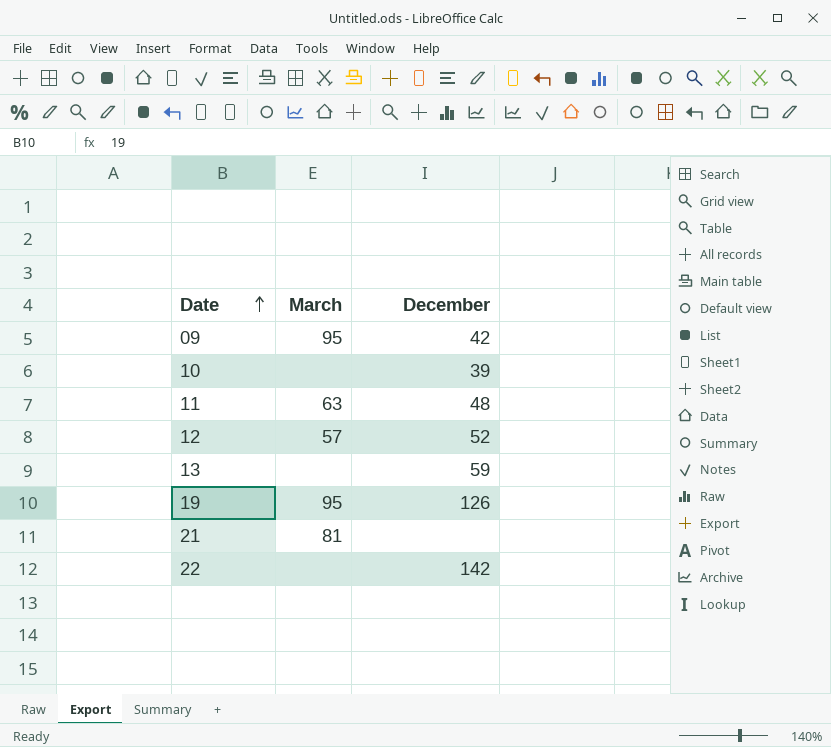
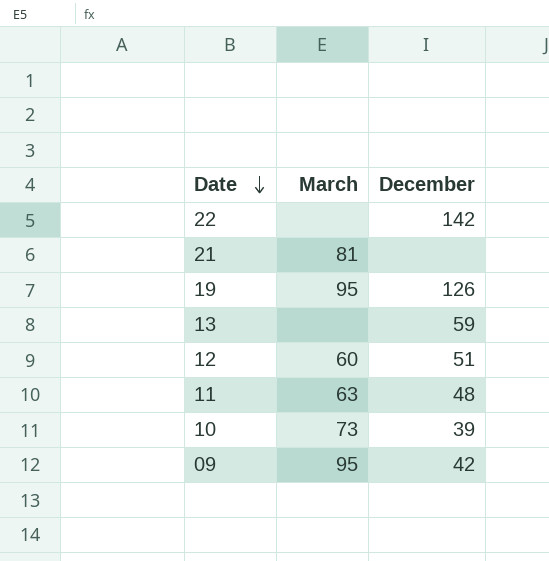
row order: Date ascending -> Date descending
12 | March: 57 -> 60
12 | December: 52 -> 51
10 | March: none -> 73

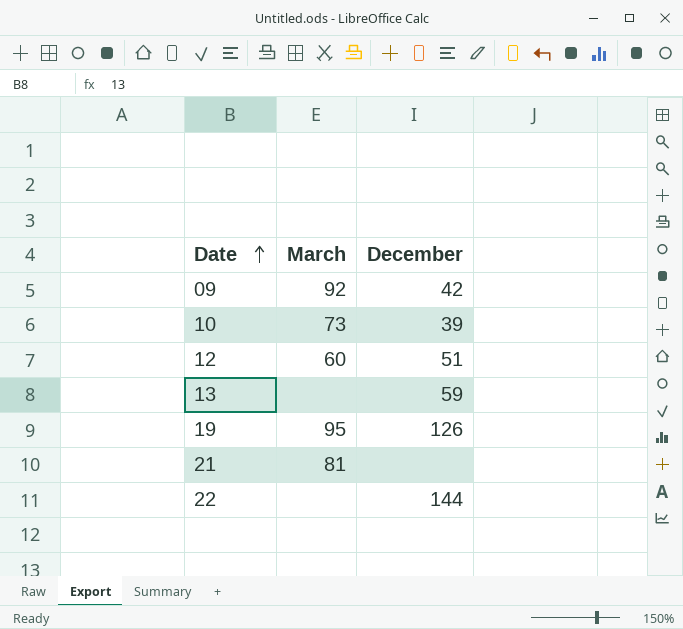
row order: Date descending -> Date ascending
row 11: 63 | 48 -> none
09 | March: 95 -> 92
22 | December: 142 -> 144

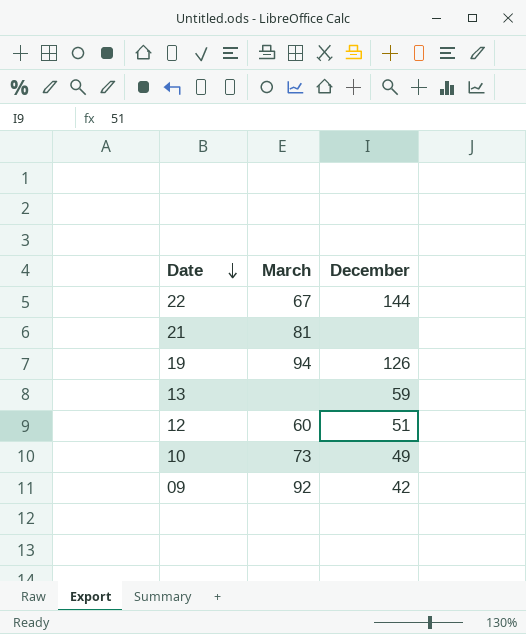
row order: Date ascending -> Date descending
22 | March: none -> 67
19 | March: 95 -> 94
10 | December: 39 -> 49

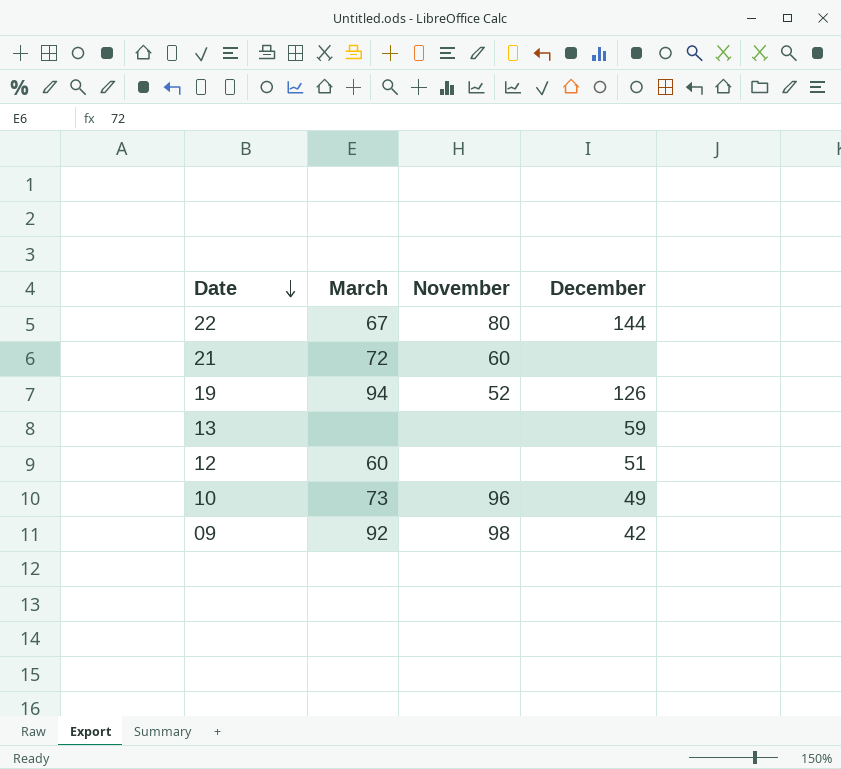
column November | position: none -> 3
21 | March: 81 -> 72

